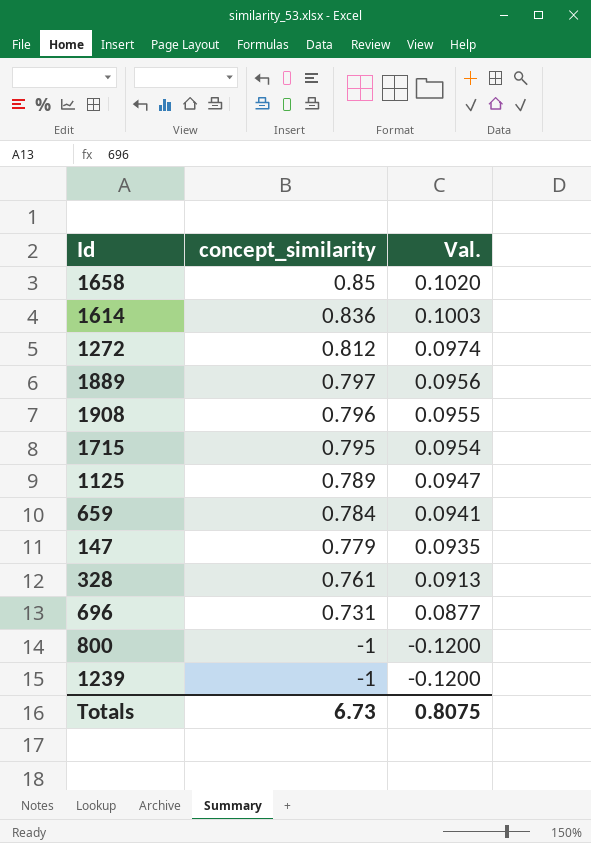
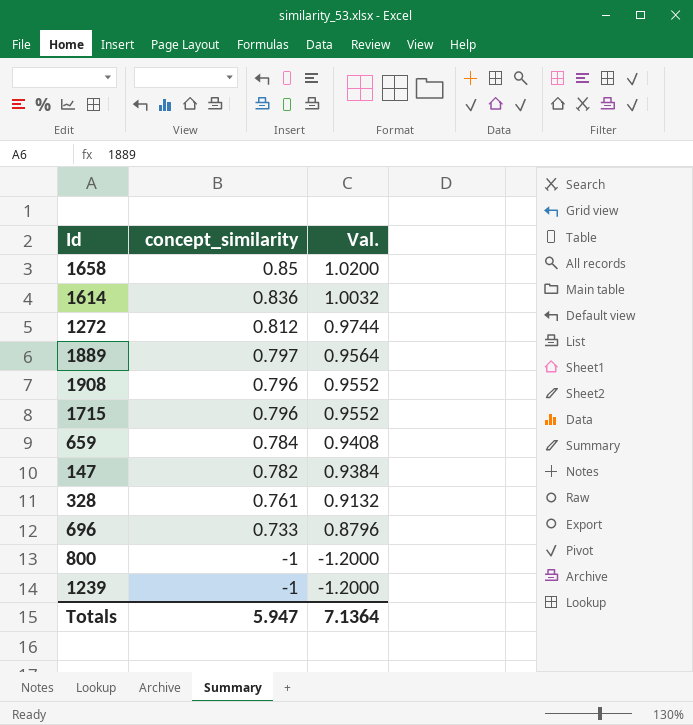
column Val. | formula: [concept_similarity] * 0.12 -> [concept_similarity] * 1.2
row 1125: 0.789 | 0.0947 -> none
1715 | concept_similarity: 0.795 -> 0.796
147 | concept_similarity: 0.779 -> 0.782
696 | concept_similarity: 0.731 -> 0.733
Totals | concept_similarity: 6.73 -> 5.947
Totals | Val.: 0.8075 -> 7.1364

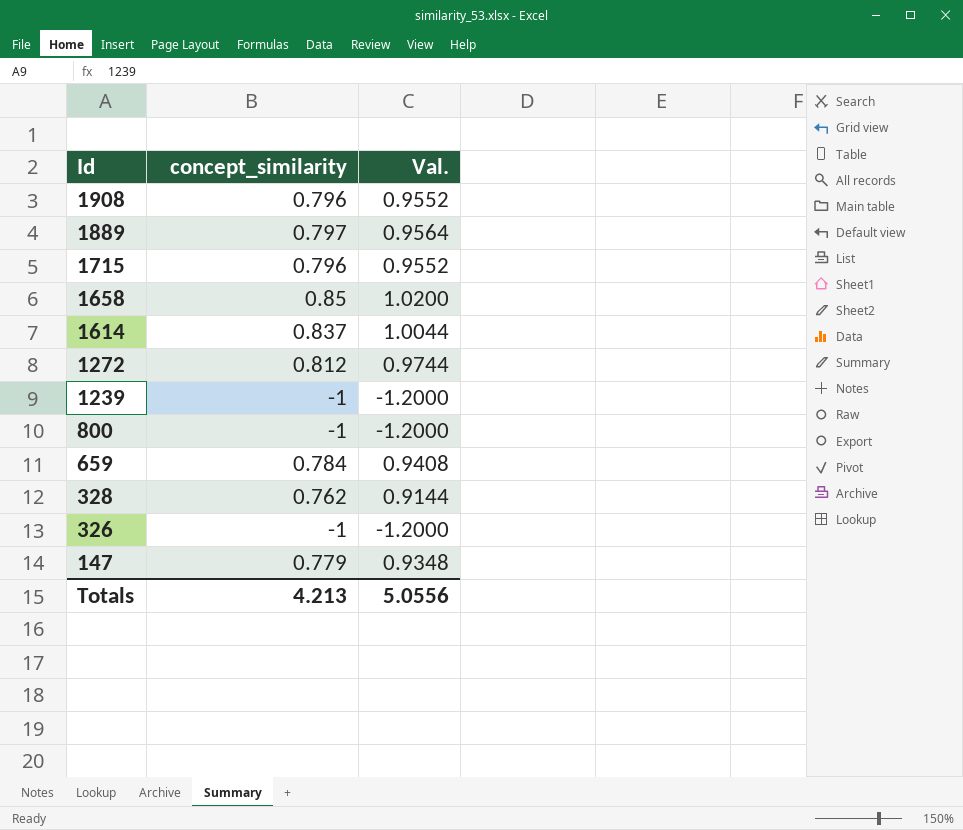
row order: concept_similarity descending -> Id descending
row 696: 0.733 | 0.8796 -> none
1614 | concept_similarity: 0.836 -> 0.837
1614 | Val.: 1.0032 -> 1.0044
328 | concept_similarity: 0.761 -> 0.762
328 | Val.: 0.9132 -> 0.9144
row 326: none -> -1 | -1.2000
147 | concept_similarity: 0.782 -> 0.779
147 | Val.: 0.9384 -> 0.9348
Totals | concept_similarity: 5.947 -> 4.213
Totals | Val.: 7.1364 -> 5.0556

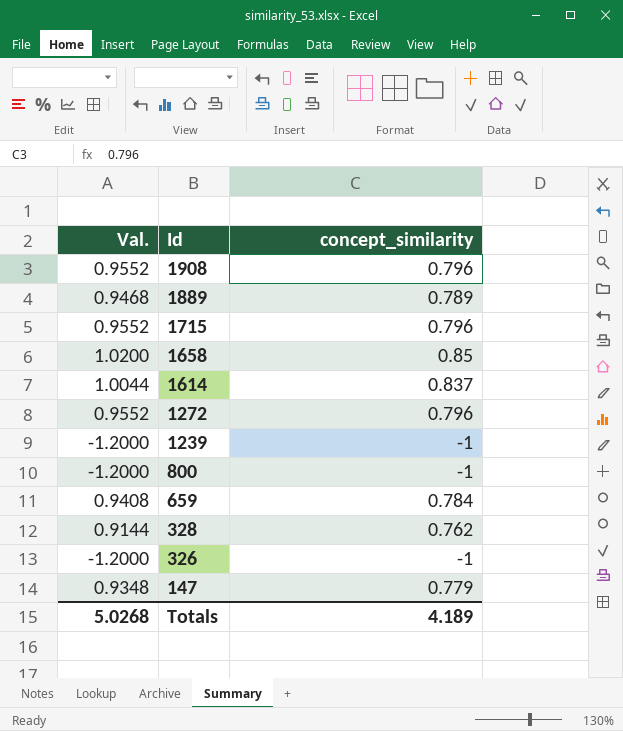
column Val. | position: 3 -> 1
1889 | Val.: 0.9564 -> 0.9468
1889 | concept_similarity: 0.797 -> 0.789
1272 | Val.: 0.9744 -> 0.9552
1272 | concept_similarity: 0.812 -> 0.796
Totals | Val.: 5.0556 -> 5.0268
Totals | concept_similarity: 4.213 -> 4.189

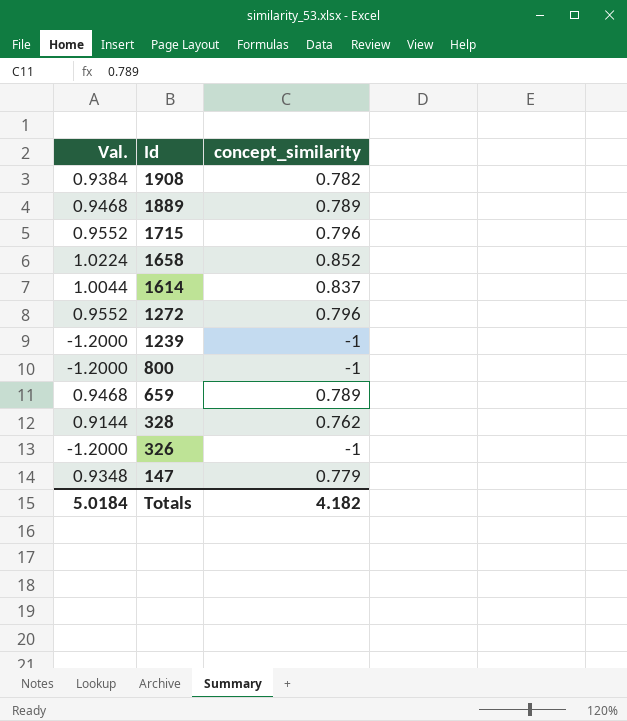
1908 | Val.: 0.9552 -> 0.9384
1908 | concept_similarity: 0.796 -> 0.782
1658 | Val.: 1.0200 -> 1.0224
1658 | concept_similarity: 0.85 -> 0.852
659 | Val.: 0.9408 -> 0.9468
659 | concept_similarity: 0.784 -> 0.789
Totals | Val.: 5.0268 -> 5.0184
Totals | concept_similarity: 4.189 -> 4.182

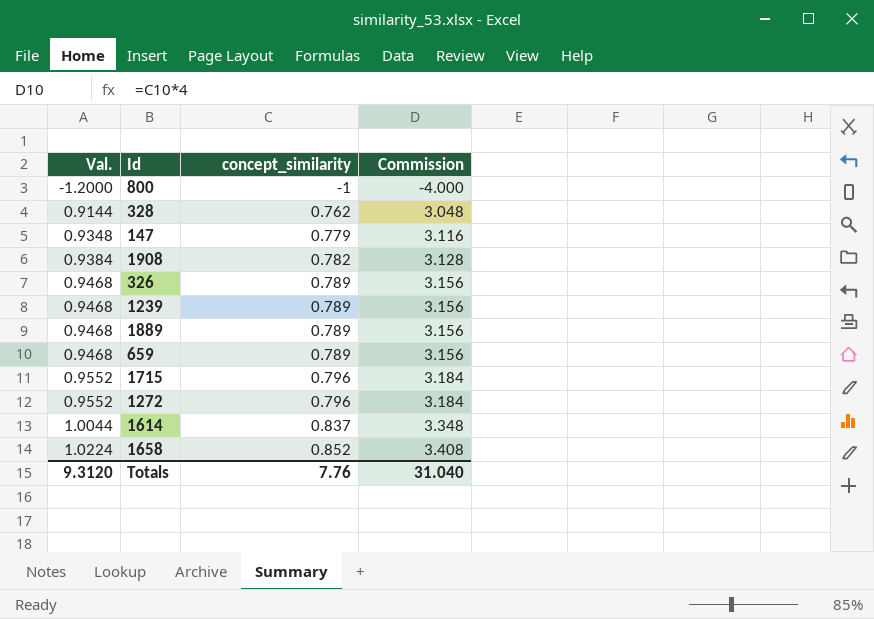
row order: Id descending -> Val. ascending
column Commission | formula: none -> [concept_similarity] * 4
326 | Val.: -1.2000 -> 0.9468
326 | concept_similarity: -1 -> 0.789
1239 | Val.: -1.2000 -> 0.9468
1239 | concept_similarity: -1 -> 0.789
Totals | Val.: 5.0184 -> 9.3120
Totals | concept_similarity: 4.182 -> 7.76

